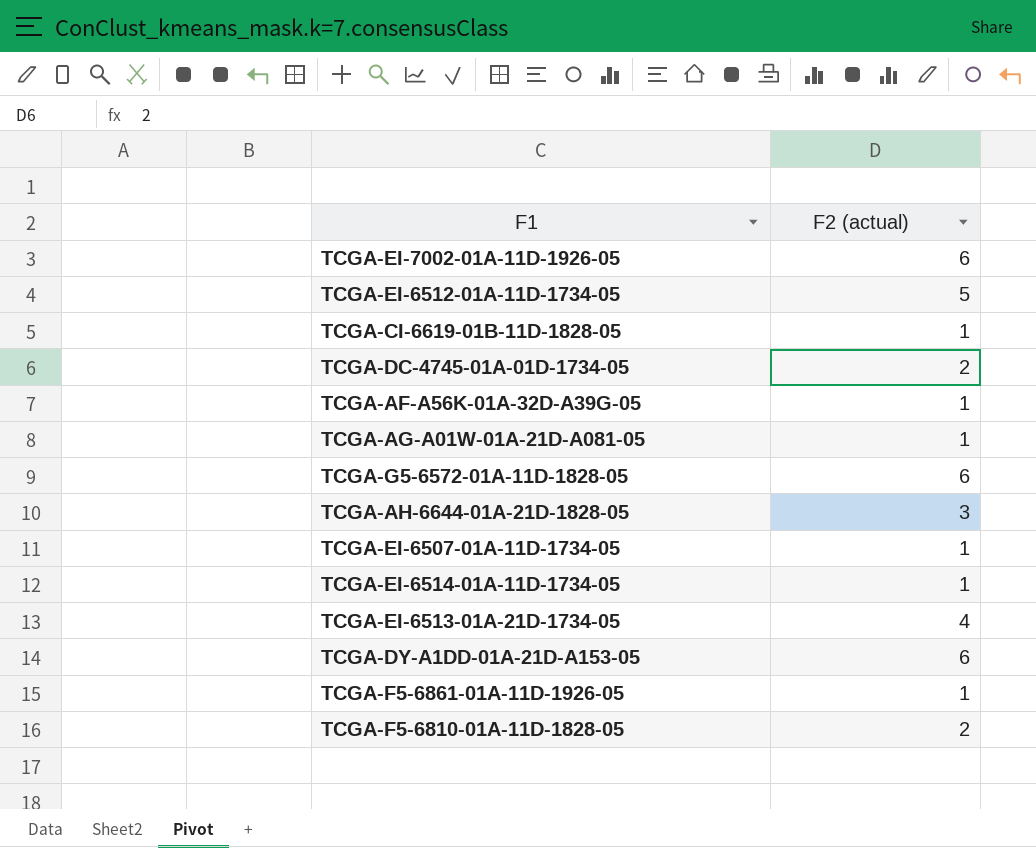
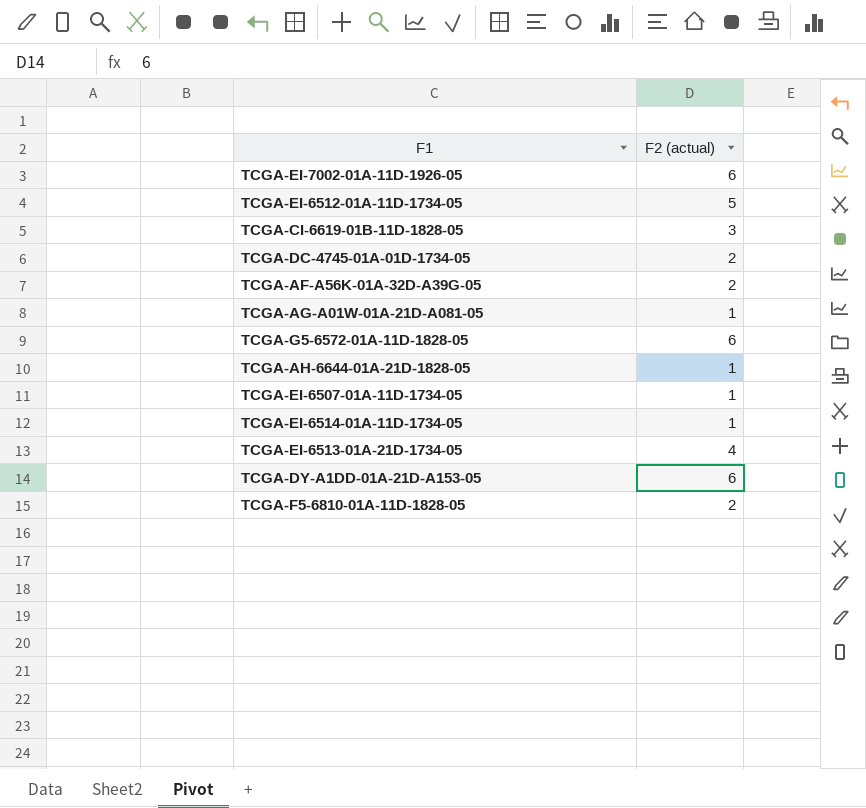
row TCGA-F5-6861-01A-11D-1926-05: 1 -> none
TCGA-CI-6619-01B-11D-1828-05 | F2 (actual): 1 -> 3
TCGA-AF-A56K-01A-32D-A39G-05 | F2 (actual): 1 -> 2
TCGA-AH-6644-01A-21D-1828-05 | F2 (actual): 3 -> 1

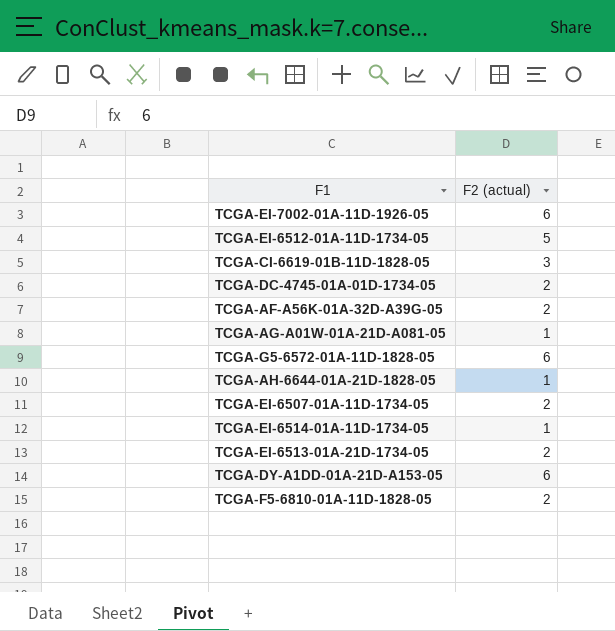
TCGA-EI-6507-01A-11D-1734-05 | F2 (actual): 1 -> 2
TCGA-EI-6513-01A-21D-1734-05 | F2 (actual): 4 -> 2

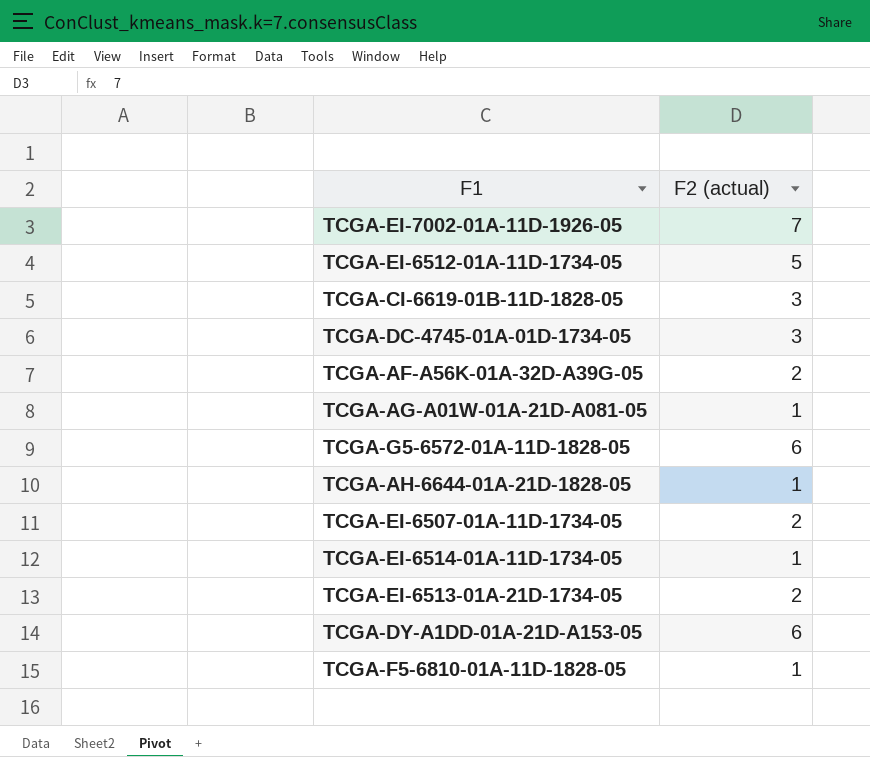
TCGA-EI-7002-01A-11D-1926-05 | F2 (actual): 6 -> 7
TCGA-DC-4745-01A-01D-1734-05 | F2 (actual): 2 -> 3
TCGA-F5-6810-01A-11D-1828-05 | F2 (actual): 2 -> 1

